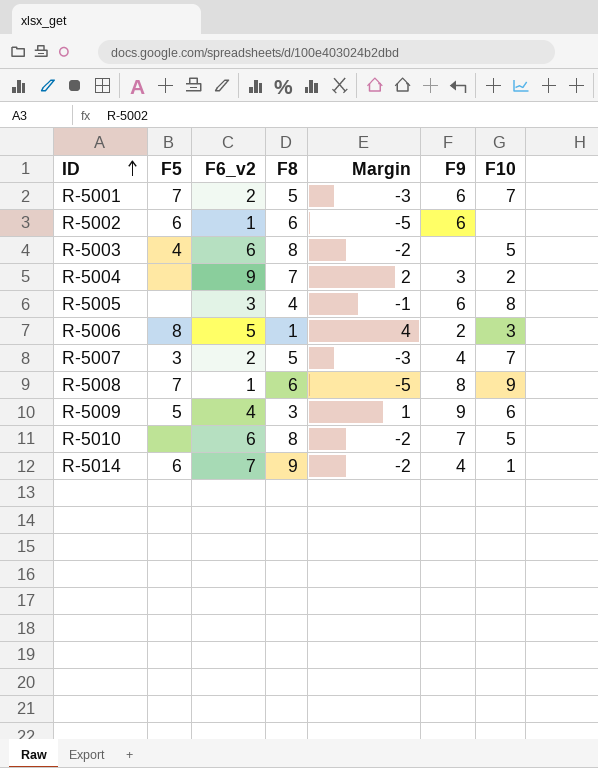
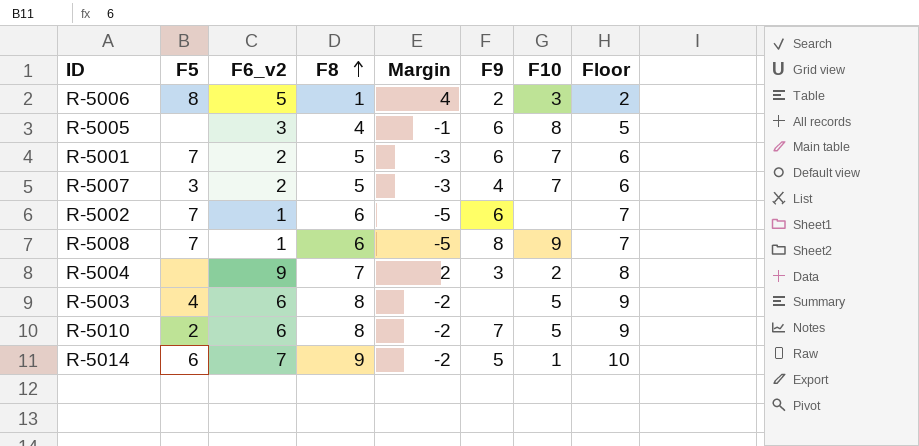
row order: ID ascending -> F8 ascending
column Floor | formula: none -> [F8] + 1
row R-5009: 5 | 4 | 3 | 1 | 9 | 6 -> none
R-5002 | F5: 6 -> 7
R-5010 | F5: none -> 2
R-5014 | F9: 4 -> 5

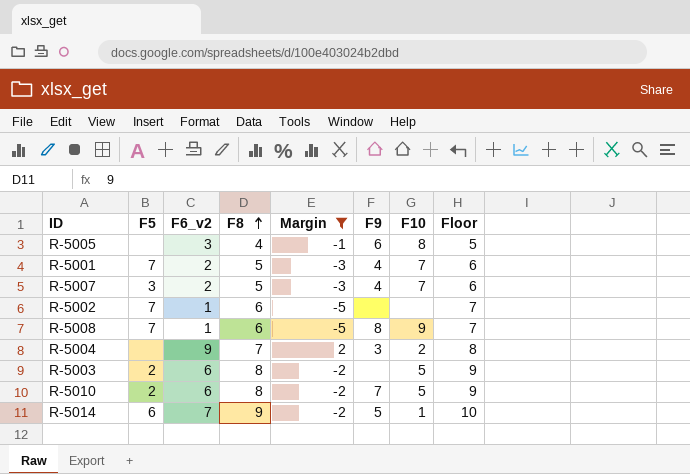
filter: none -> Margin != 4
R-5001 | F9: 6 -> 4
R-5002 | F9: 6 -> none
R-5003 | F5: 4 -> 2

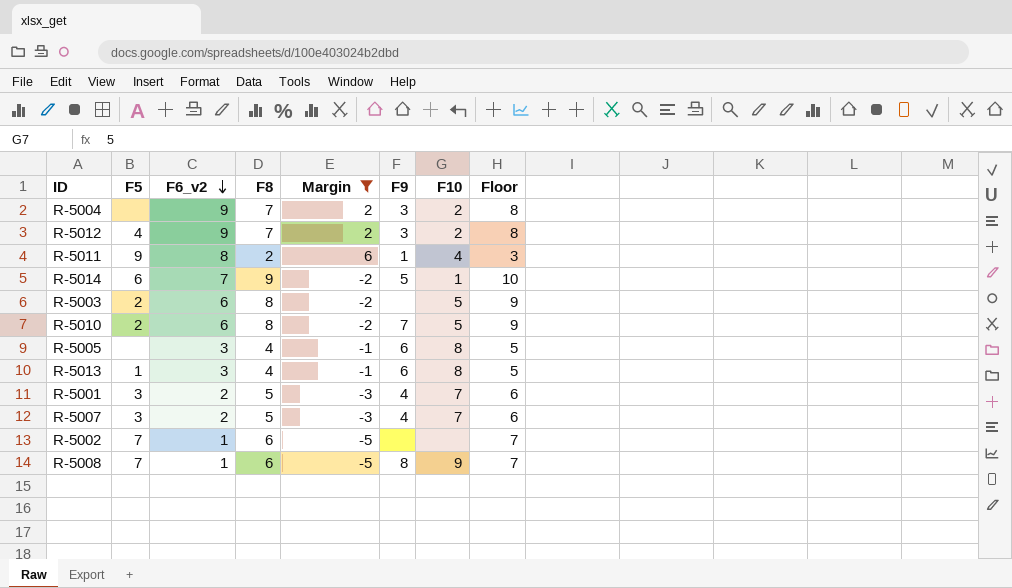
row order: F8 ascending -> F6_v2 descending
row R-5012: none -> 4 | 9 | 7 | 2 | 3 | 2 | 8
row R-5011: none -> 9 | 8 | 2 | 6 | 1 | 4 | 3
row R-5013: none -> 1 | 3 | 4 | -1 | 6 | 8 | 5
R-5001 | F5: 7 -> 3

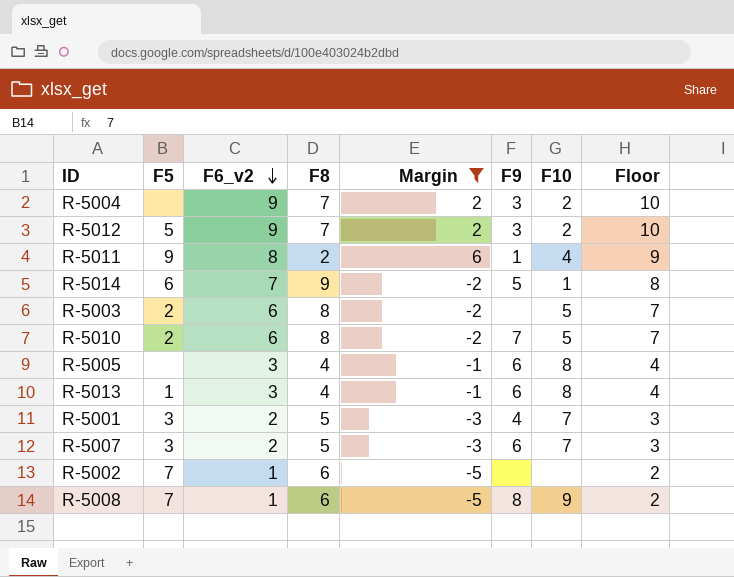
column Floor | formula: [F8] + 1 -> [F6_v2] + 1
R-5012 | F5: 4 -> 5
R-5007 | F9: 4 -> 6

